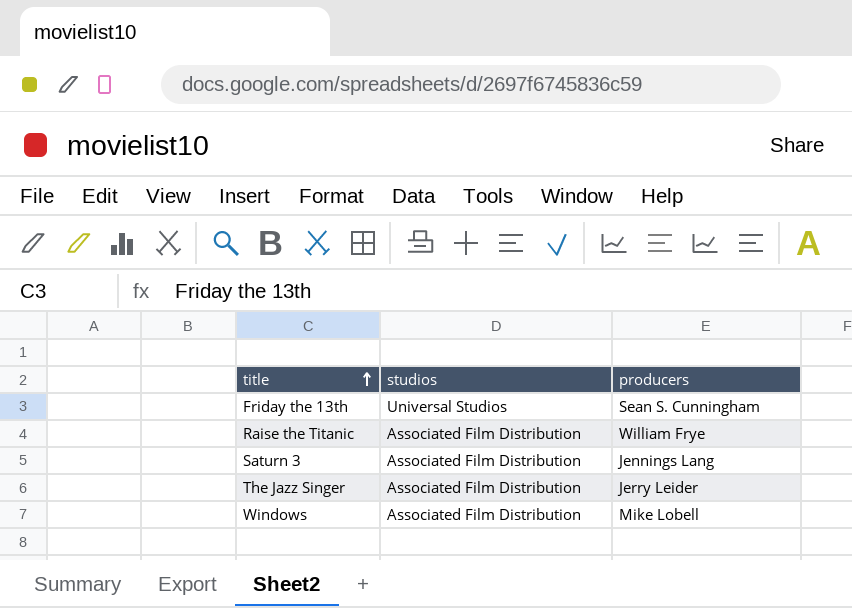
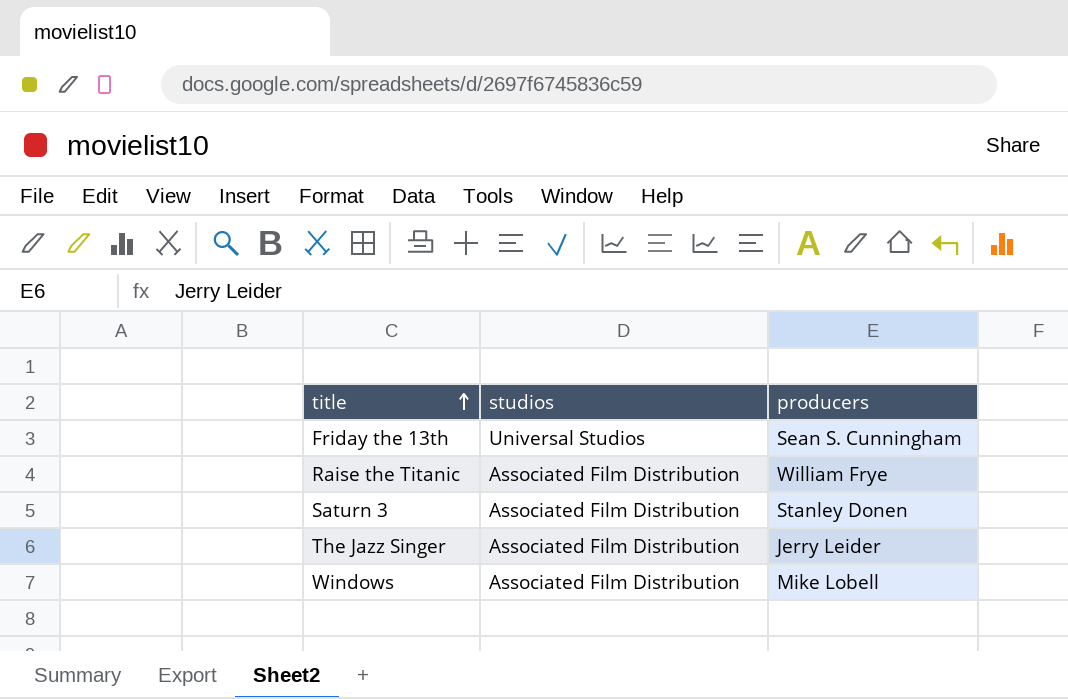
Saturn 3 | producers: Jennings Lang -> Stanley Donen

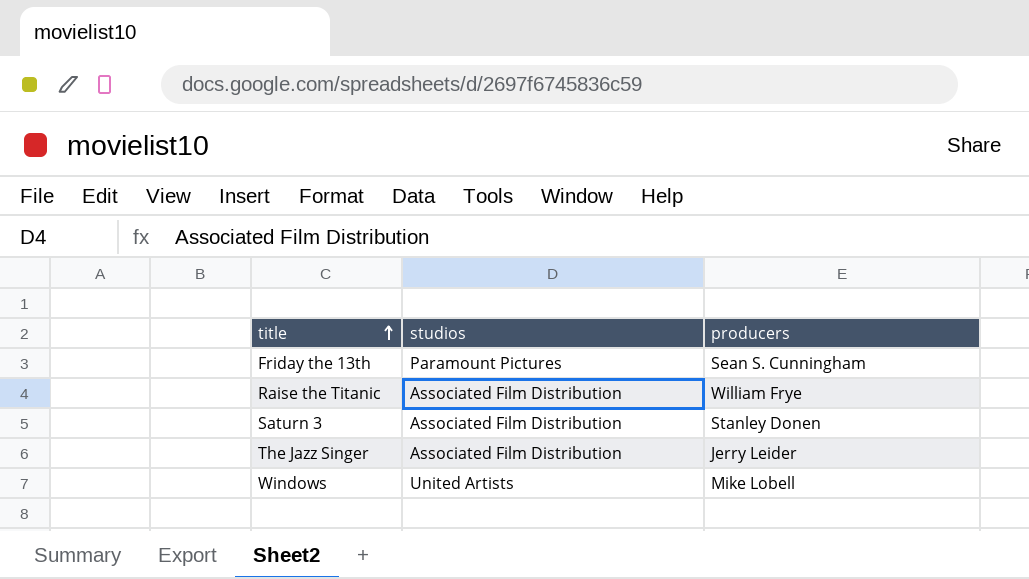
Friday the 13th | studios: Universal Studios -> Paramount Pictures
Windows | studios: Associated Film Distribution -> United Artists

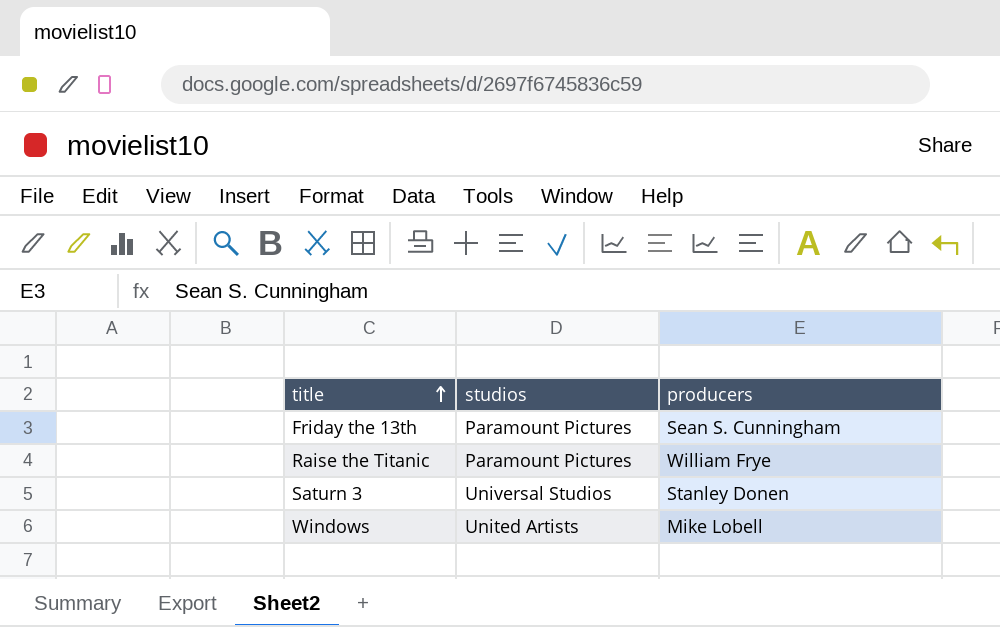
row The Jazz Singer: Associated Film Distribution | Jerry Leider -> none
Raise the Titanic | studios: Associated Film Distribution -> Paramount Pictures
Saturn 3 | studios: Associated Film Distribution -> Universal Studios

